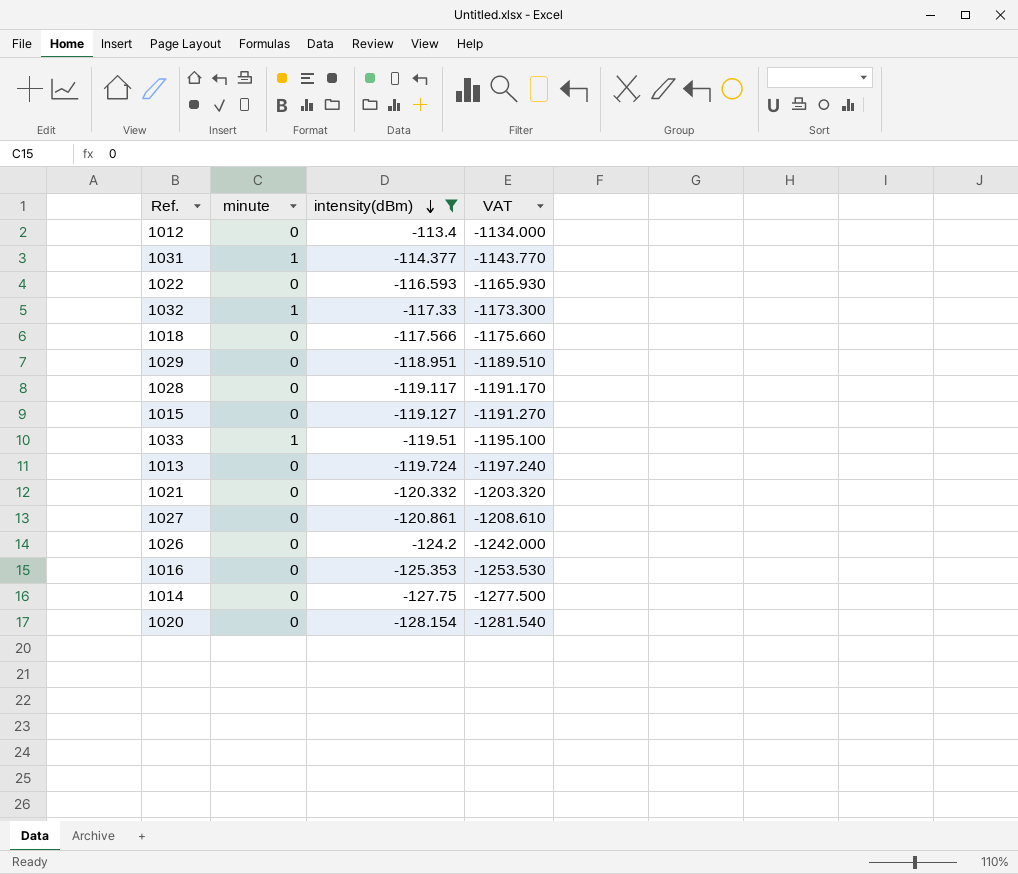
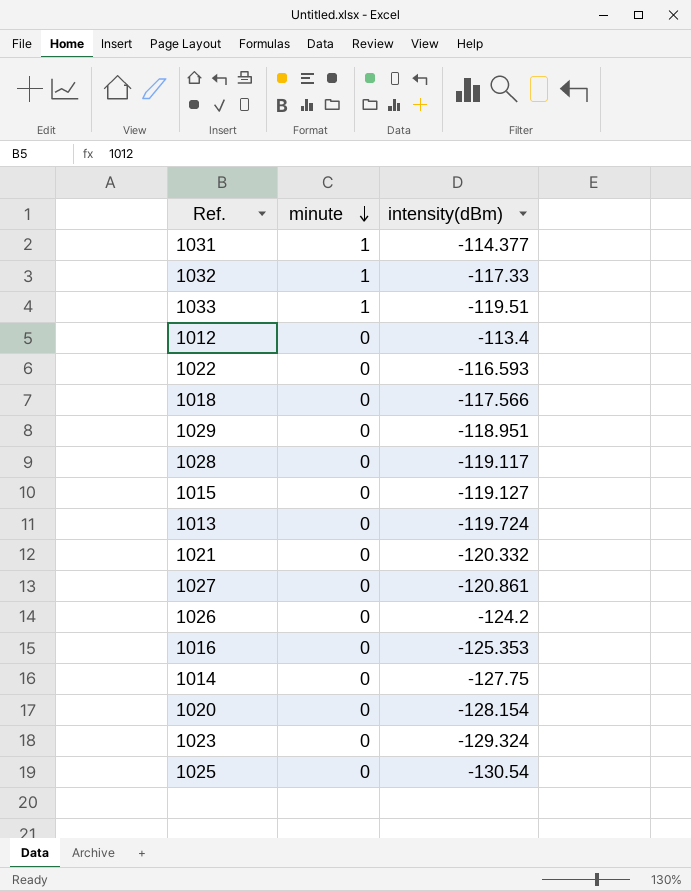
filter: intensity(dBm) >= -128.154 -> none
row order: intensity(dBm) descending -> minute descending
column VAT | formula: [intensity(dBm)] * 10 -> none

